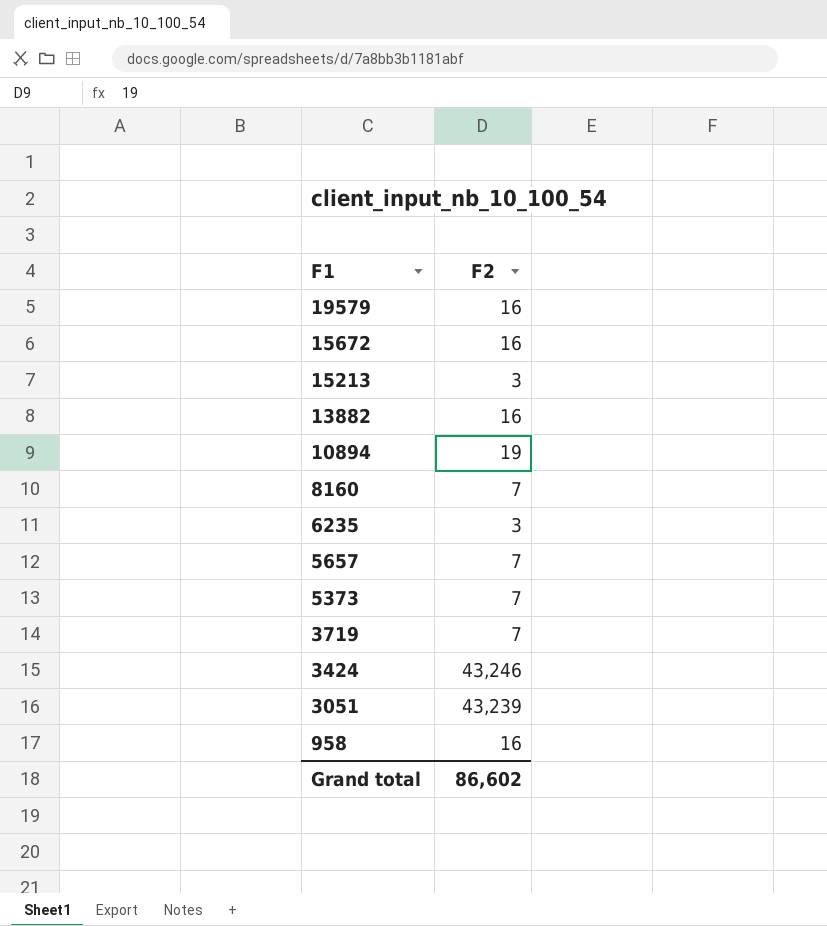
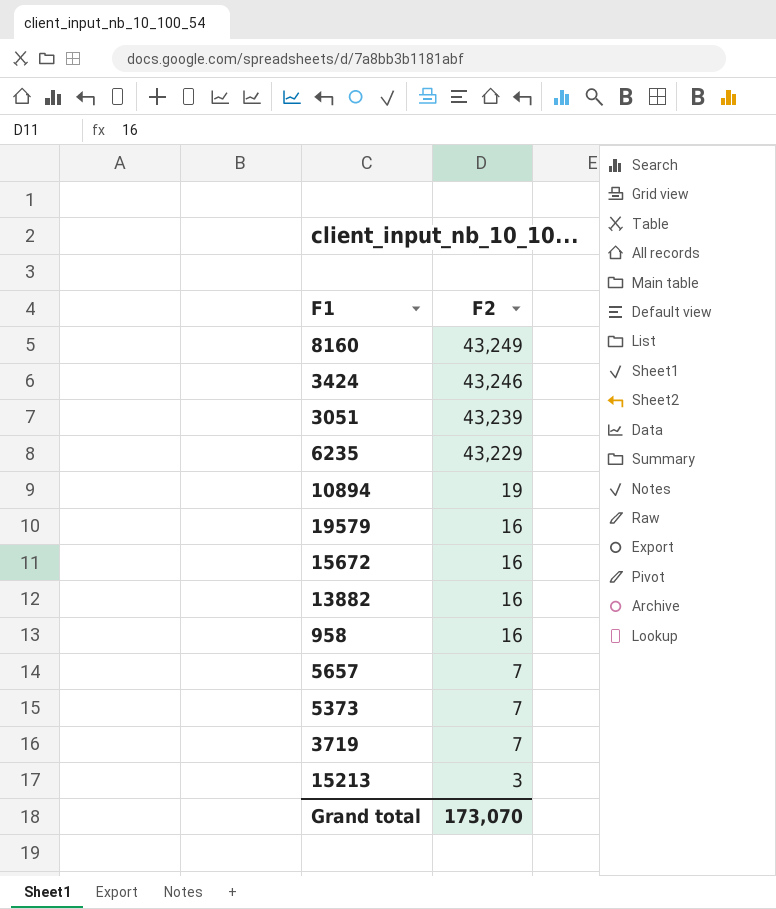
row order: F1 descending -> F2 descending
8160 | F2: 7 -> 43,249
6235 | F2: 3 -> 43,229
Grand total | F2: 86,602 -> 173,070

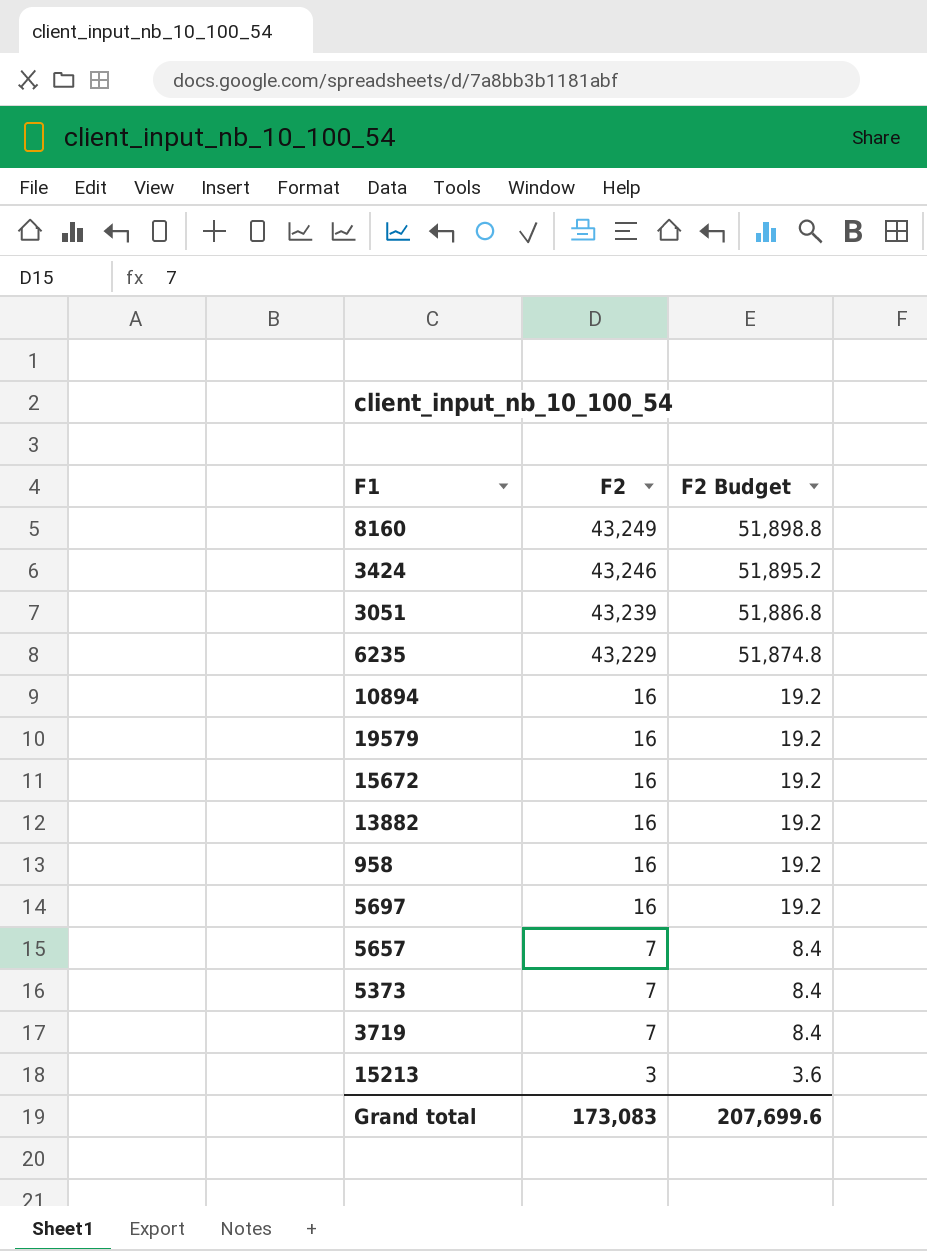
column F2 Budget | formula: none -> [F2] * 1.2
10894 | F2: 19 -> 16
row 5697: none -> 16 | 19.2
Grand total | F2: 173,070 -> 173,083

